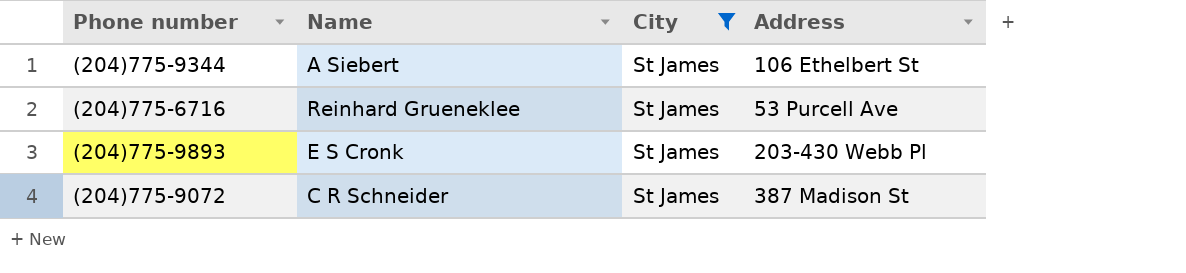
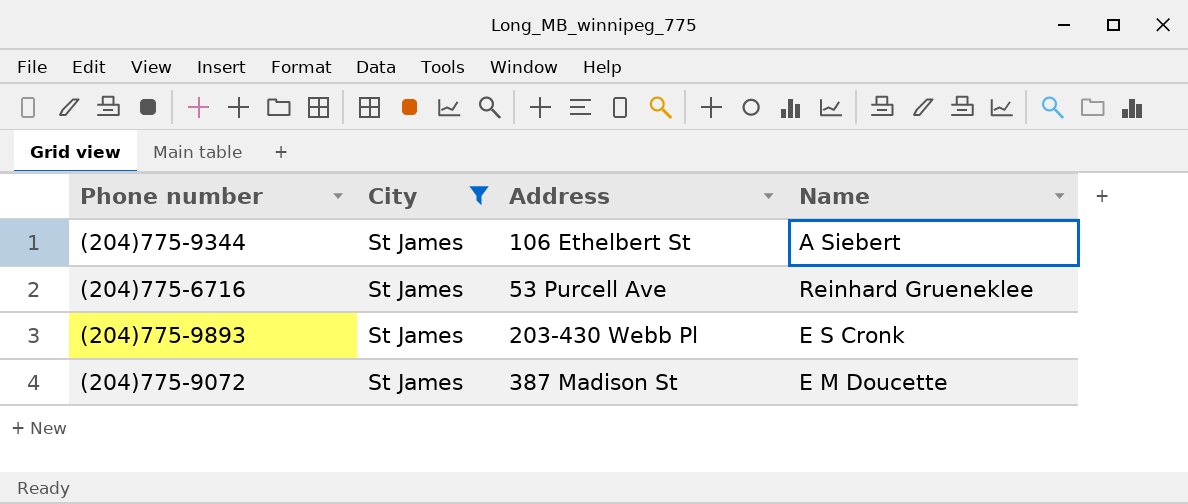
column Name | position: 2 -> 4
(204)775-9072 | Name: C R Schneider -> E M Doucette

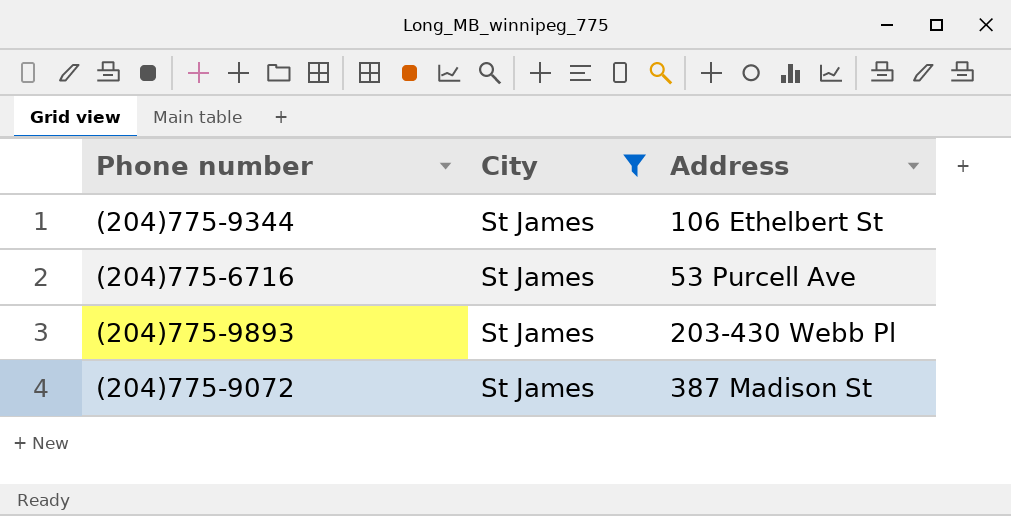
column Name | position: 4 -> none

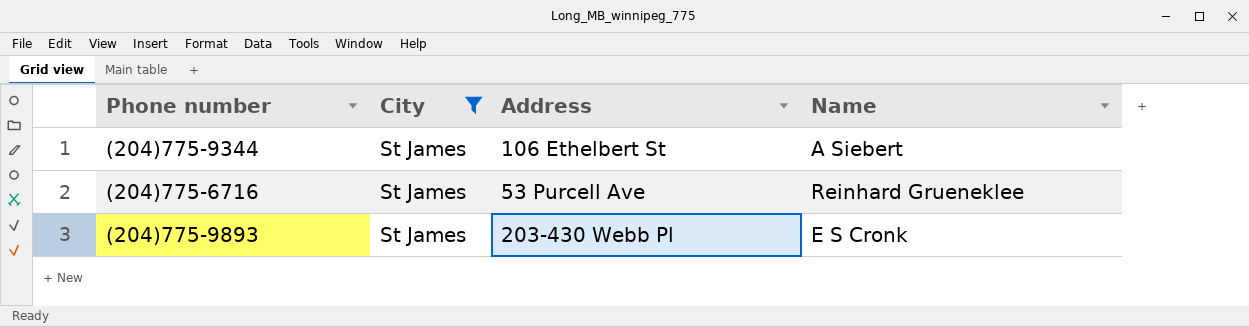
column Name | position: none -> 4
row (204)775-9072: St James | 387 Madison St -> none

